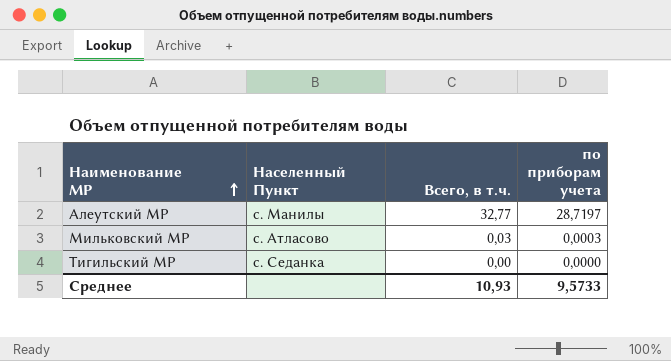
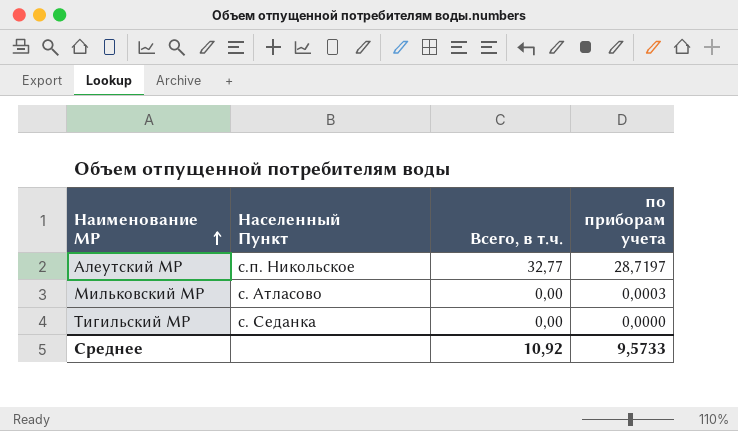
Алеутский МР | Населенный Пункт: с. Манилы -> с.п. Никольское
Мильковский МР | Всего, в т.ч.: 0,03 -> 0,00
Среднее | Всего, в т.ч.: 10,93 -> 10,92

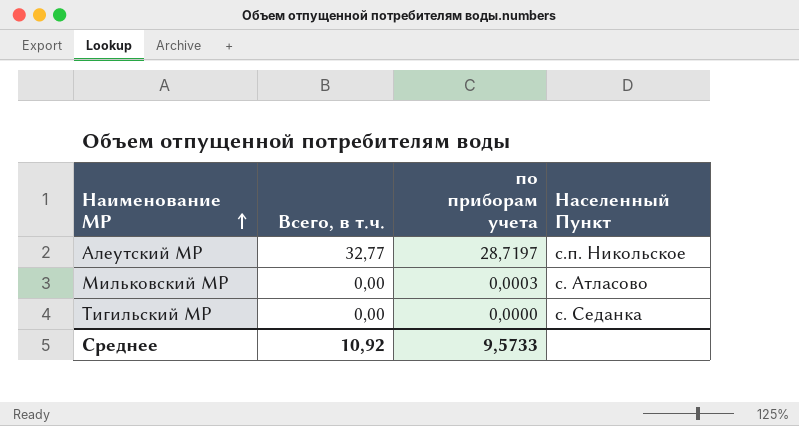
column Населенный Пункт | position: 2 -> 4

